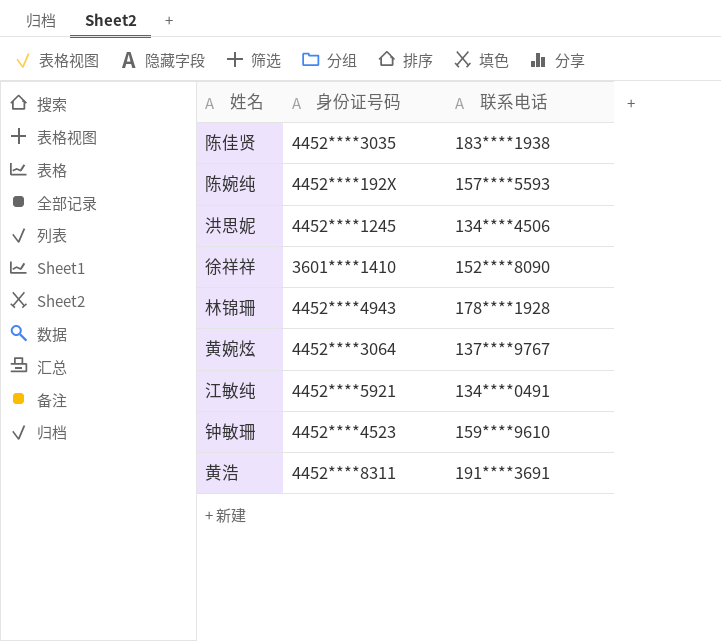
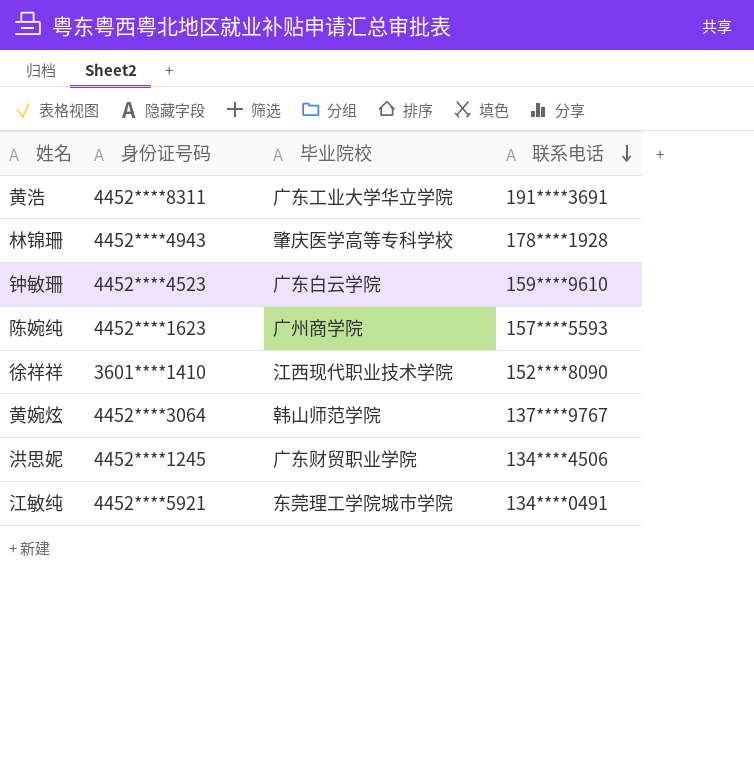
row order: none -> 联系电话 descending
column 毕业院校 | position: none -> 3
row 陈佳贤: 4452****3035 | 183****1938 -> none
陈婉纯 | 身份证号码: 4452****192X -> 4452****1623

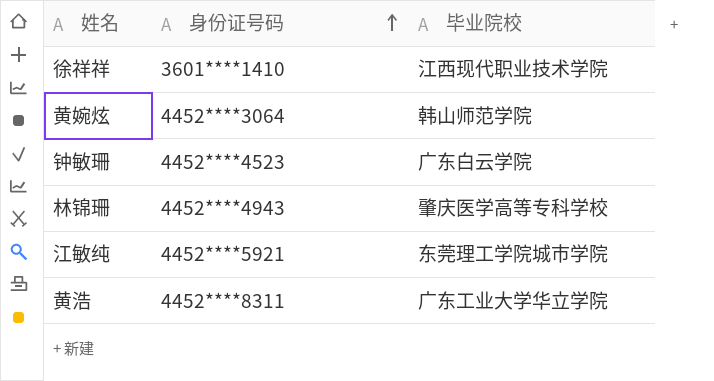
row order: 联系电话 descending -> 身份证号码 ascending
column 联系电话 | position: 4 -> none
row 陈婉纯: 4452****1623 | 广州商学院 | 157****5593 -> none
row 洪思妮: 4452****1245 | 广东财贸职业学院 | 134****4506 -> none

